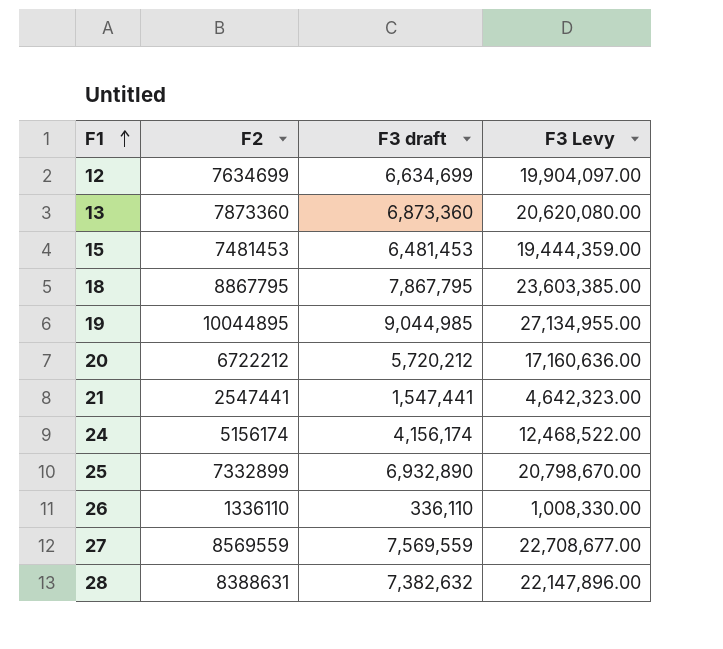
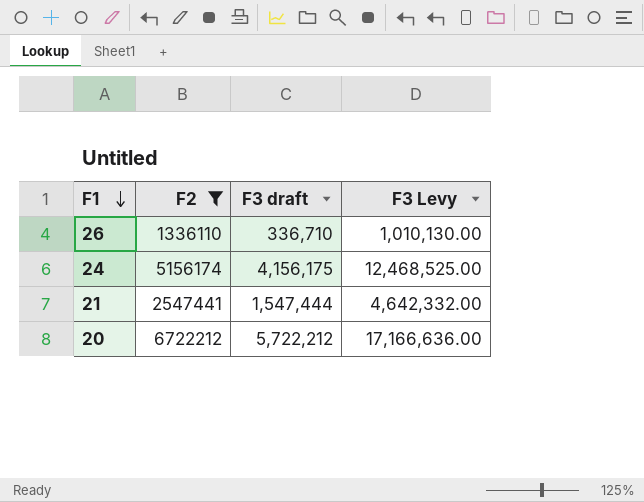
filter: none -> F2 <= 6722212
row order: F1 ascending -> F1 descending
26 | F3 draft: 336,110 -> 336,710
26 | F3 Levy: 1,008,330.00 -> 1,010,130.00
24 | F3 draft: 4,156,174 -> 4,156,175
24 | F3 Levy: 12,468,522.00 -> 12,468,525.00
21 | F3 draft: 1,547,441 -> 1,547,444
21 | F3 Levy: 4,642,323.00 -> 4,642,332.00
20 | F3 draft: 5,720,212 -> 5,722,212
20 | F3 Levy: 17,160,636.00 -> 17,166,636.00

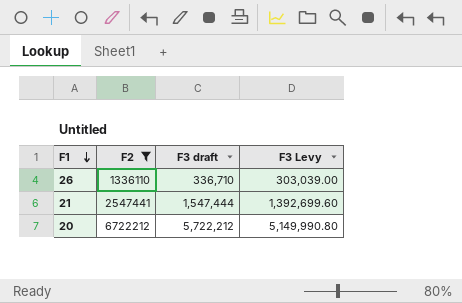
column F3 Levy | formula: [F3 draft] * 3 -> [F3 draft] * 0.9
row 24: 5156174 | 4,156,175 | 12,468,525.00 -> none

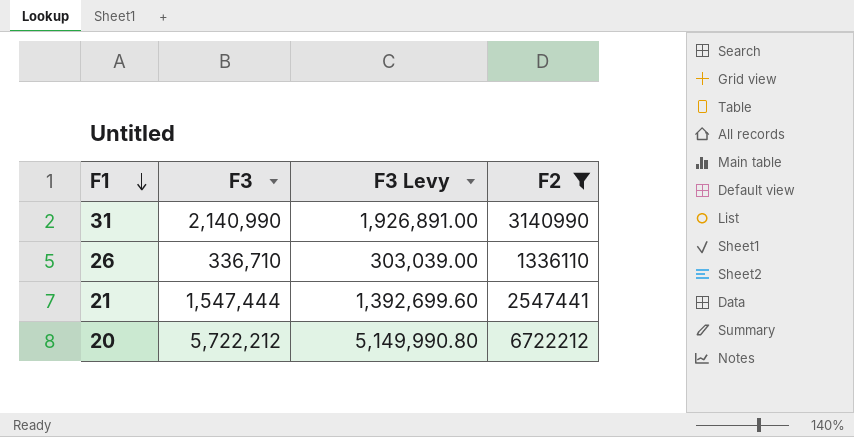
column name: F3 draft -> F3
column F2 | position: 2 -> 4
row 31: none -> 2,140,990 | 1,926,891.00 | 3140990

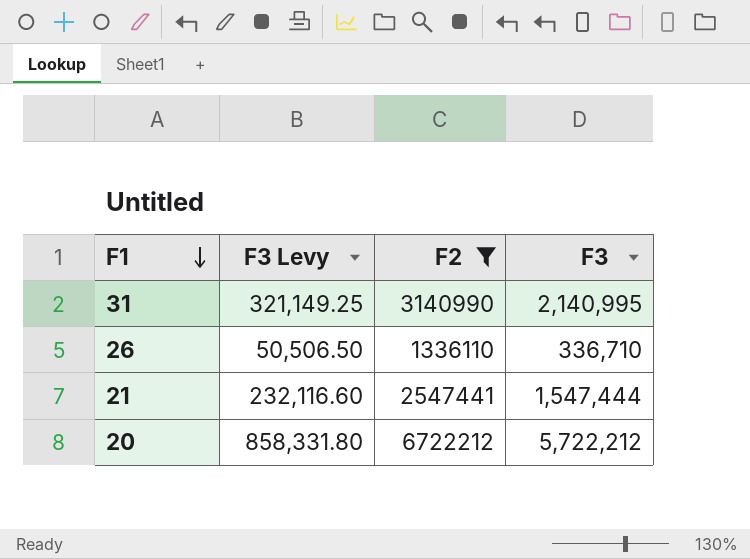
column F3 Levy | formula: [F3] * 0.9 -> [F3] * 0.15
column F3 | position: 2 -> 4
31 | F3: 2,140,990 -> 2,140,995

